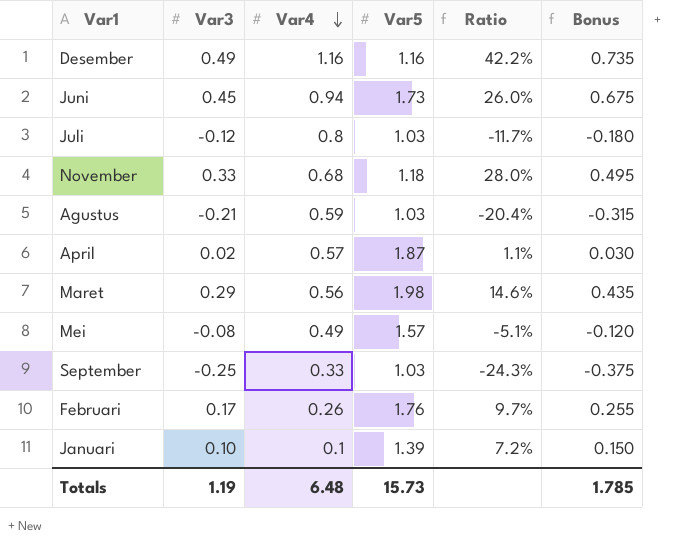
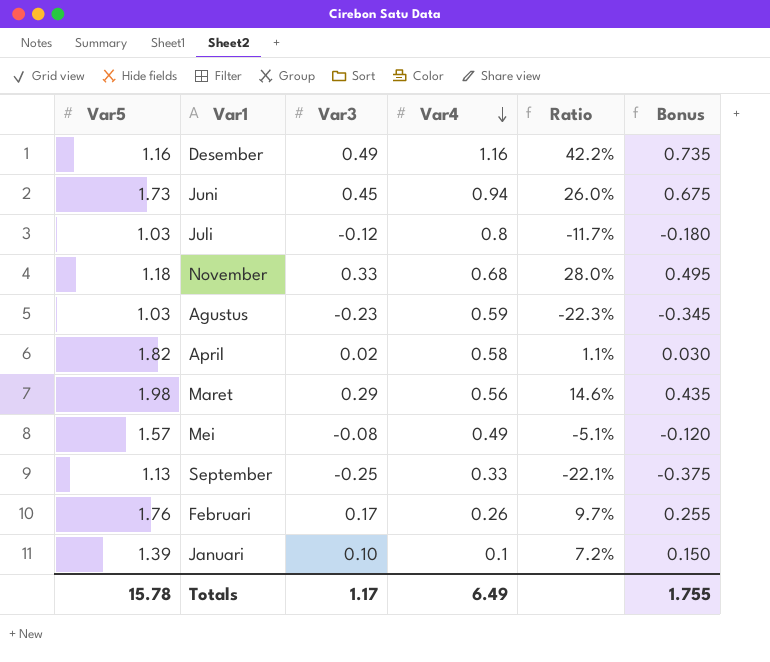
column Var5 | position: 4 -> 1
Agustus | Var3: -0.21 -> -0.23
Agustus | Ratio: -20.4% -> -22.3%
Agustus | Bonus: -0.315 -> -0.345
April | Var5: 1.87 -> 1.82
April | Var4: 0.57 -> 0.58
September | Var5: 1.03 -> 1.13
September | Ratio: -24.3% -> -22.1%
Totals | Var5: 15.73 -> 15.78
Totals | Var3: 1.19 -> 1.17
Totals | Var4: 6.48 -> 6.49
Totals | Bonus: 1.785 -> 1.755

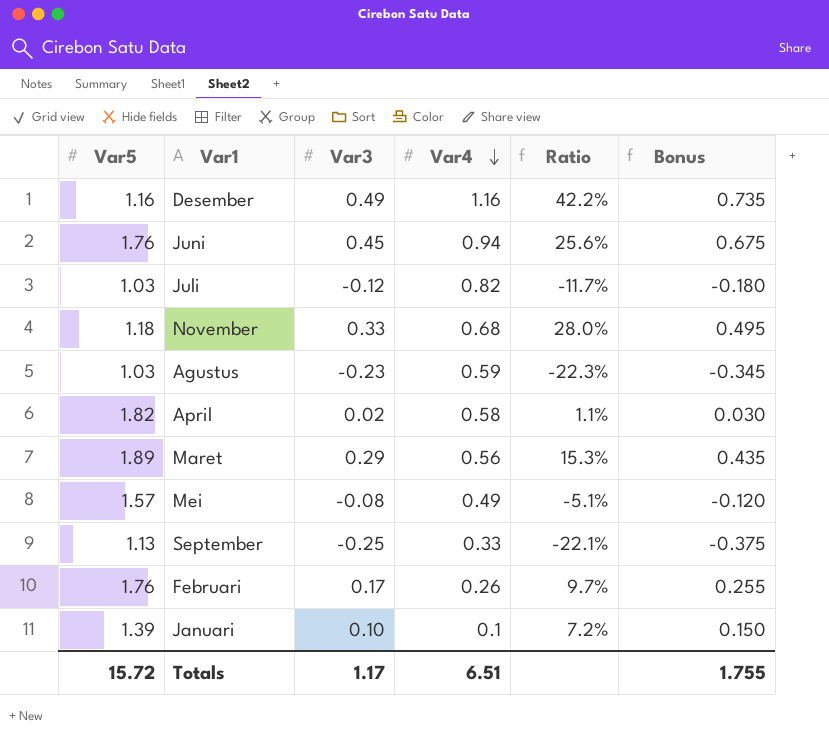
Juni | Var5: 1.73 -> 1.76
Juni | Ratio: 26.0% -> 25.6%
Juli | Var4: 0.8 -> 0.82
Maret | Var5: 1.98 -> 1.89
Maret | Ratio: 14.6% -> 15.3%
Totals | Var5: 15.78 -> 15.72
Totals | Var4: 6.49 -> 6.51

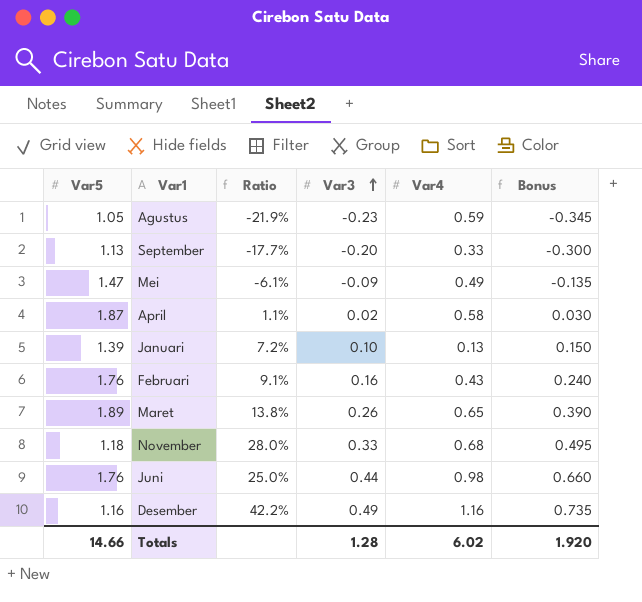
row order: Var4 descending -> Var3 ascending
column Ratio | position: 5 -> 3
row Juli: 1.03 | -0.12 | 0.82 | -11.7% | -0.180 -> none
Agustus | Var5: 1.03 -> 1.05
Agustus | Ratio: -22.3% -> -21.9%
September | Ratio: -22.1% -> -17.7%
September | Var3: -0.25 -> -0.20
September | Bonus: -0.375 -> -0.300
Mei | Var5: 1.57 -> 1.47
Mei | Ratio: -5.1% -> -6.1%
Mei | Var3: -0.08 -> -0.09
Mei | Bonus: -0.120 -> -0.135
April | Var5: 1.82 -> 1.87
Januari | Var4: 0.1 -> 0.13
Februari | Ratio: 9.7% -> 9.1%
Februari | Var3: 0.17 -> 0.16
Februari | Var4: 0.26 -> 0.43
Februari | Bonus: 0.255 -> 0.240
Maret | Ratio: 15.3% -> 13.8%
Maret | Var3: 0.29 -> 0.26
Maret | Var4: 0.56 -> 0.65
Maret | Bonus: 0.435 -> 0.390
Juni | Ratio: 25.6% -> 25.0%
Juni | Var3: 0.45 -> 0.44
Juni | Var4: 0.94 -> 0.98
Juni | Bonus: 0.675 -> 0.660
Totals | Var5: 15.72 -> 14.66
Totals | Var3: 1.17 -> 1.28
Totals | Var4: 6.51 -> 6.02
Totals | Bonus: 1.755 -> 1.920

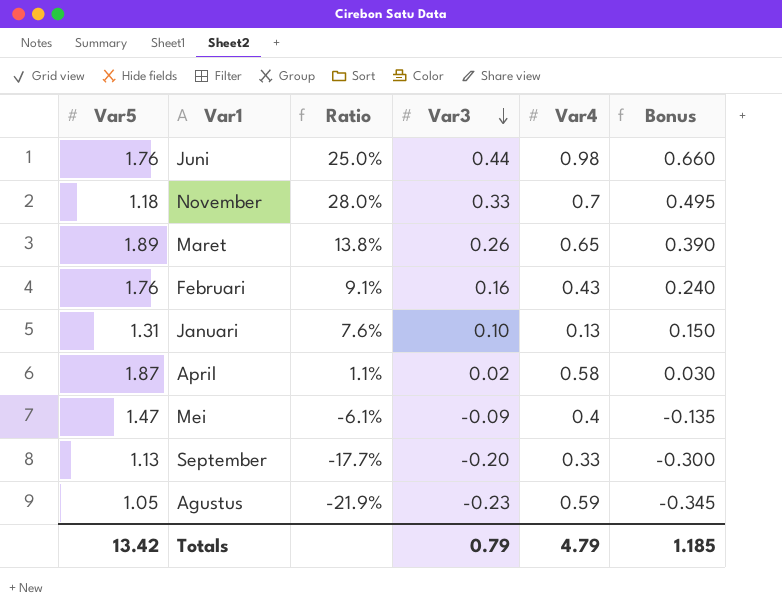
row order: Var3 ascending -> Var3 descending
row Desember: 1.16 | 42.2% | 0.49 | 1.16 | 0.735 -> none
November | Var4: 0.68 -> 0.7
Januari | Var5: 1.39 -> 1.31
Januari | Ratio: 7.2% -> 7.6%
Mei | Var4: 0.49 -> 0.4
Totals | Var5: 14.66 -> 13.42
Totals | Var3: 1.28 -> 0.79
Totals | Var4: 6.02 -> 4.79
Totals | Bonus: 1.920 -> 1.185

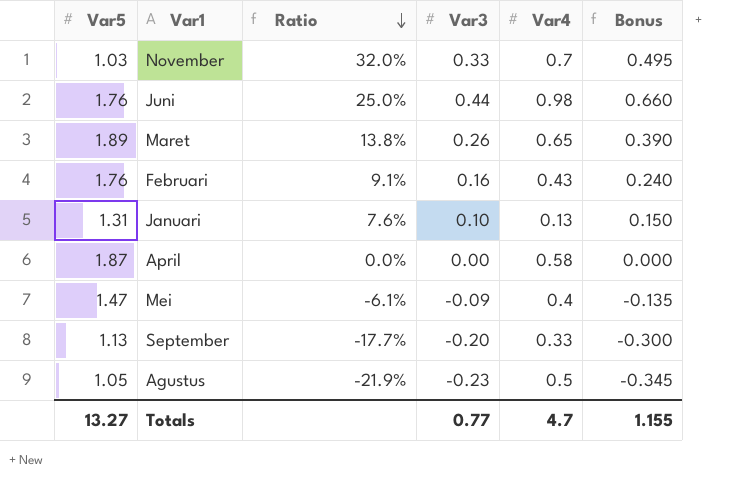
row order: Var3 descending -> Ratio descending
November | Var5: 1.18 -> 1.03
November | Ratio: 28.0% -> 32.0%
April | Ratio: 1.1% -> 0.0%
April | Var3: 0.02 -> 0.00
April | Bonus: 0.030 -> 0.000
Agustus | Var4: 0.59 -> 0.5
Totals | Var5: 13.42 -> 13.27
Totals | Var3: 0.79 -> 0.77
Totals | Var4: 4.79 -> 4.7
Totals | Bonus: 1.185 -> 1.155

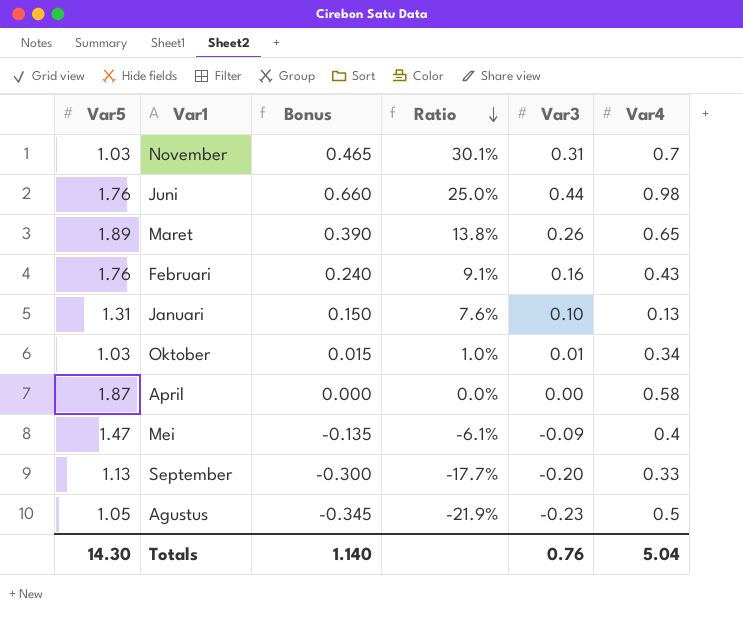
column Bonus | position: 6 -> 3
November | Bonus: 0.495 -> 0.465
November | Ratio: 32.0% -> 30.1%
November | Var3: 0.33 -> 0.31
row Oktober: none -> 1.03 | 0.015 | 1.0% | 0.01 | 0.34
Totals | Var5: 13.27 -> 14.30
Totals | Bonus: 1.155 -> 1.140
Totals | Var3: 0.77 -> 0.76
Totals | Var4: 4.7 -> 5.04

